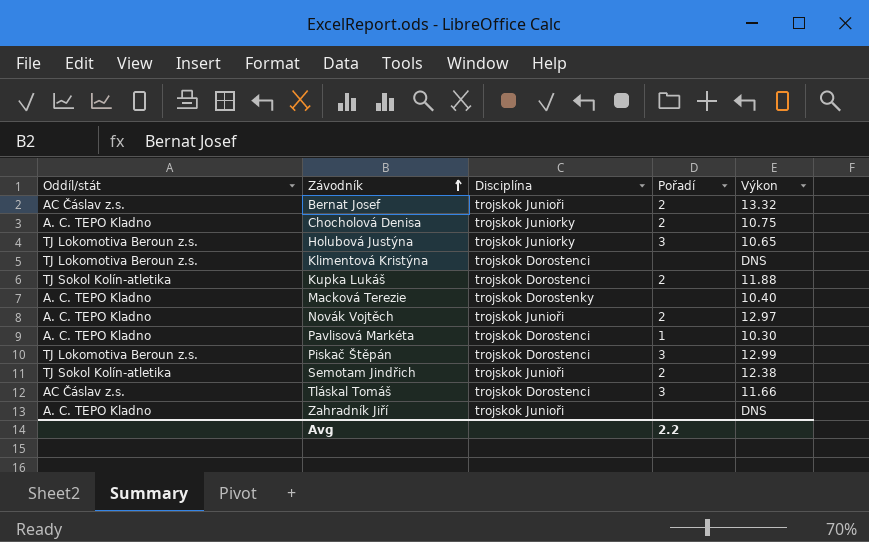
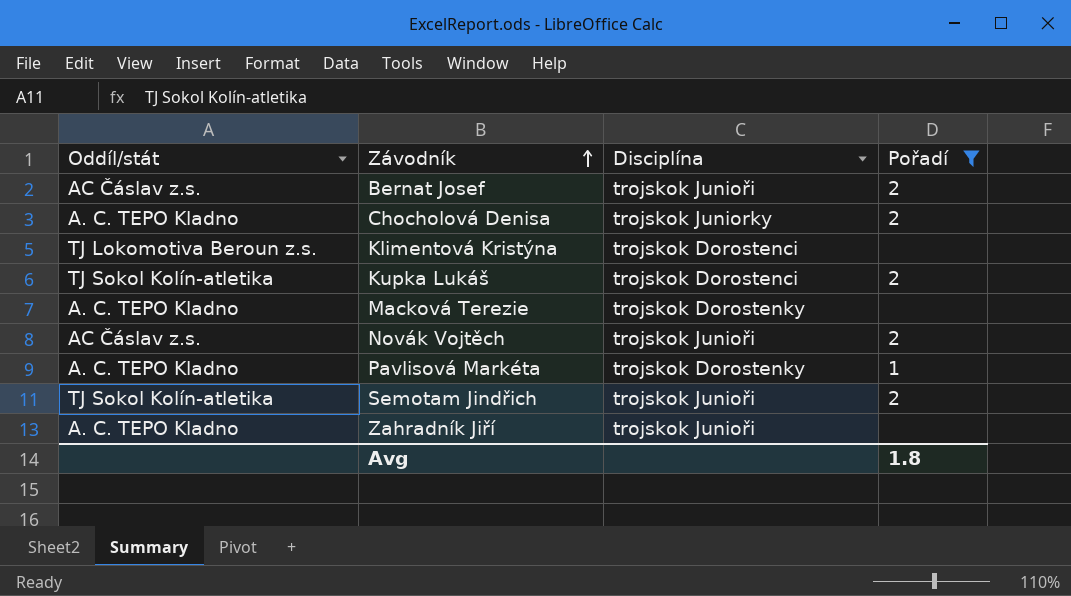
filter: none -> Pořadí != 3
column Výkon | position: 5 -> none
Novák Vojtěch | Oddíl/stát: A. C. TEPO Kladno -> AC Čáslav z.s.
Pavlisová Markéta | Disciplína: trojskok Dorostenci -> trojskok Dorostenky
Avg | Pořadí: 2.2 -> 1.8

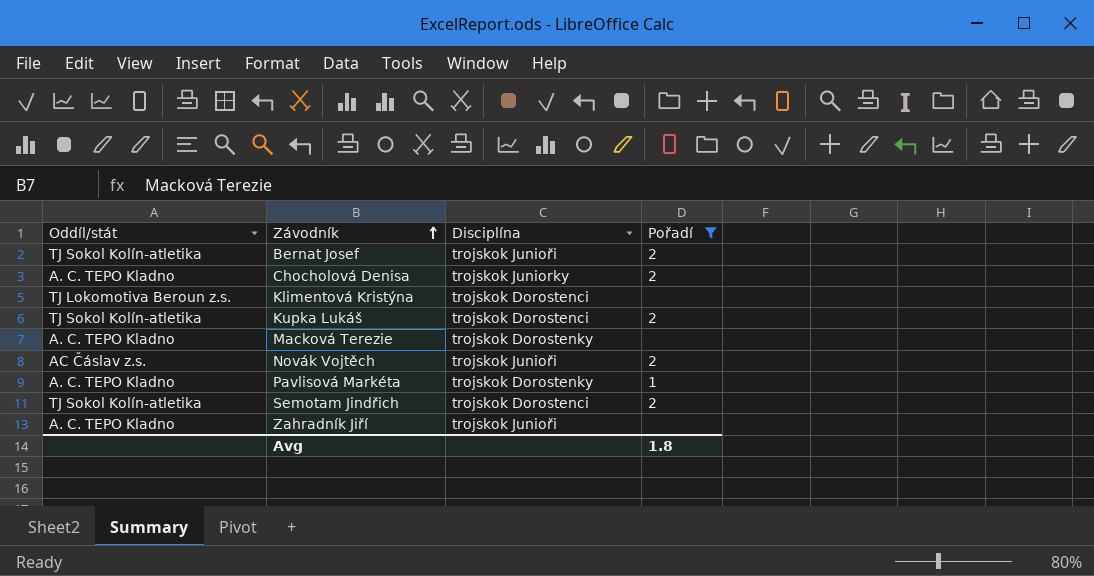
Bernat Josef | Oddíl/stát: AC Čáslav z.s. -> TJ Sokol Kolín-atletika
Semotam Jindřich | Disciplína: trojskok Junioři -> trojskok Dorostenci

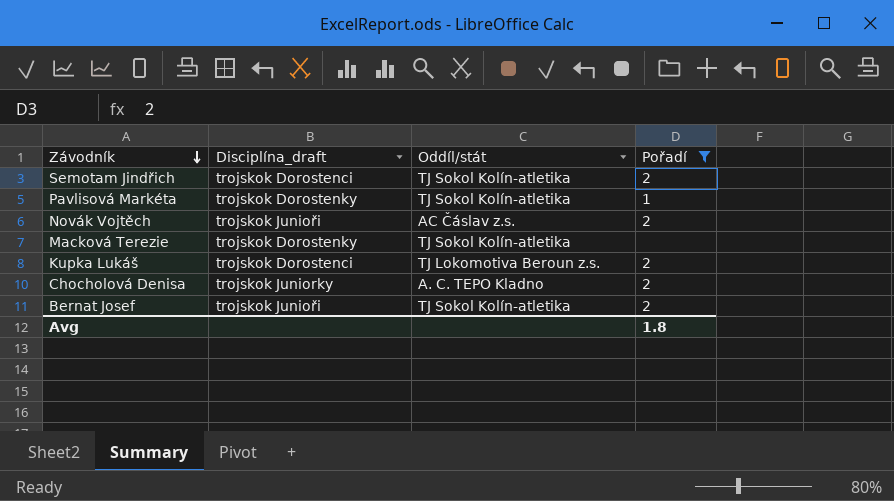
row order: Závodník ascending -> Závodník descending
column name: Disciplína -> Disciplína_draft
column Oddíl/stát | position: 1 -> 3
row Klimentová Kristýna: TJ Lokomotiva Beroun z.s. | trojskok Dorostenci | none -> none
row Zahradník Jiří: A. C. TEPO Kladno | trojskok Junioři | none -> none
Pavlisová Markéta | Oddíl/stát: A. C. TEPO Kladno -> TJ Sokol Kolín-atletika
Macková Terezie | Oddíl/stát: A. C. TEPO Kladno -> TJ Sokol Kolín-atletika
Kupka Lukáš | Oddíl/stát: TJ Sokol Kolín-atletika -> TJ Lokomotiva Beroun z.s.

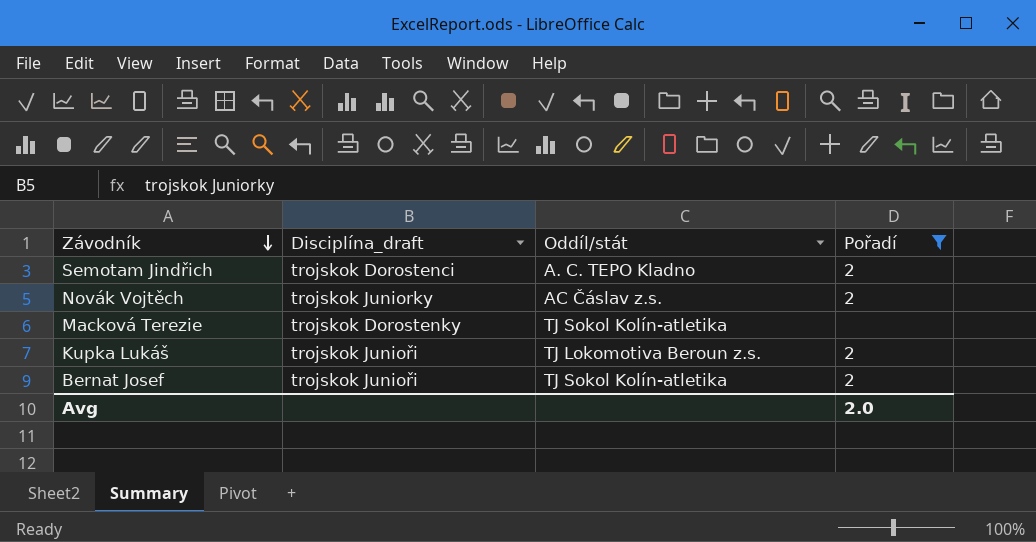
row Pavlisová Markéta: trojskok Dorostenky | TJ Sokol Kolín-atletika | 1 -> none
row Chocholová Denisa: trojskok Juniorky | A. C. TEPO Kladno | 2 -> none
Semotam Jindřich | Oddíl/stát: TJ Sokol Kolín-atletika -> A. C. TEPO Kladno
Novák Vojtěch | Disciplína_draft: trojskok Junioři -> trojskok Juniorky
Kupka Lukáš | Disciplína_draft: trojskok Dorostenci -> trojskok Junioři
Avg | Pořadí: 1.8 -> 2.0

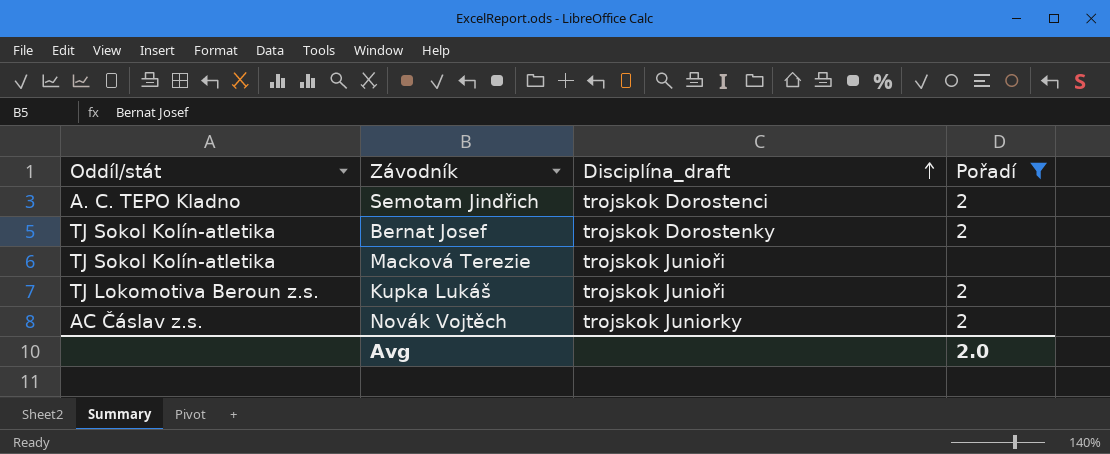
row order: Závodník descending -> Disciplína_draft ascending
column Oddíl/stát | position: 3 -> 1
Bernat Josef | Disciplína_draft: trojskok Junioři -> trojskok Dorostenky
Macková Terezie | Disciplína_draft: trojskok Dorostenky -> trojskok Junioři

